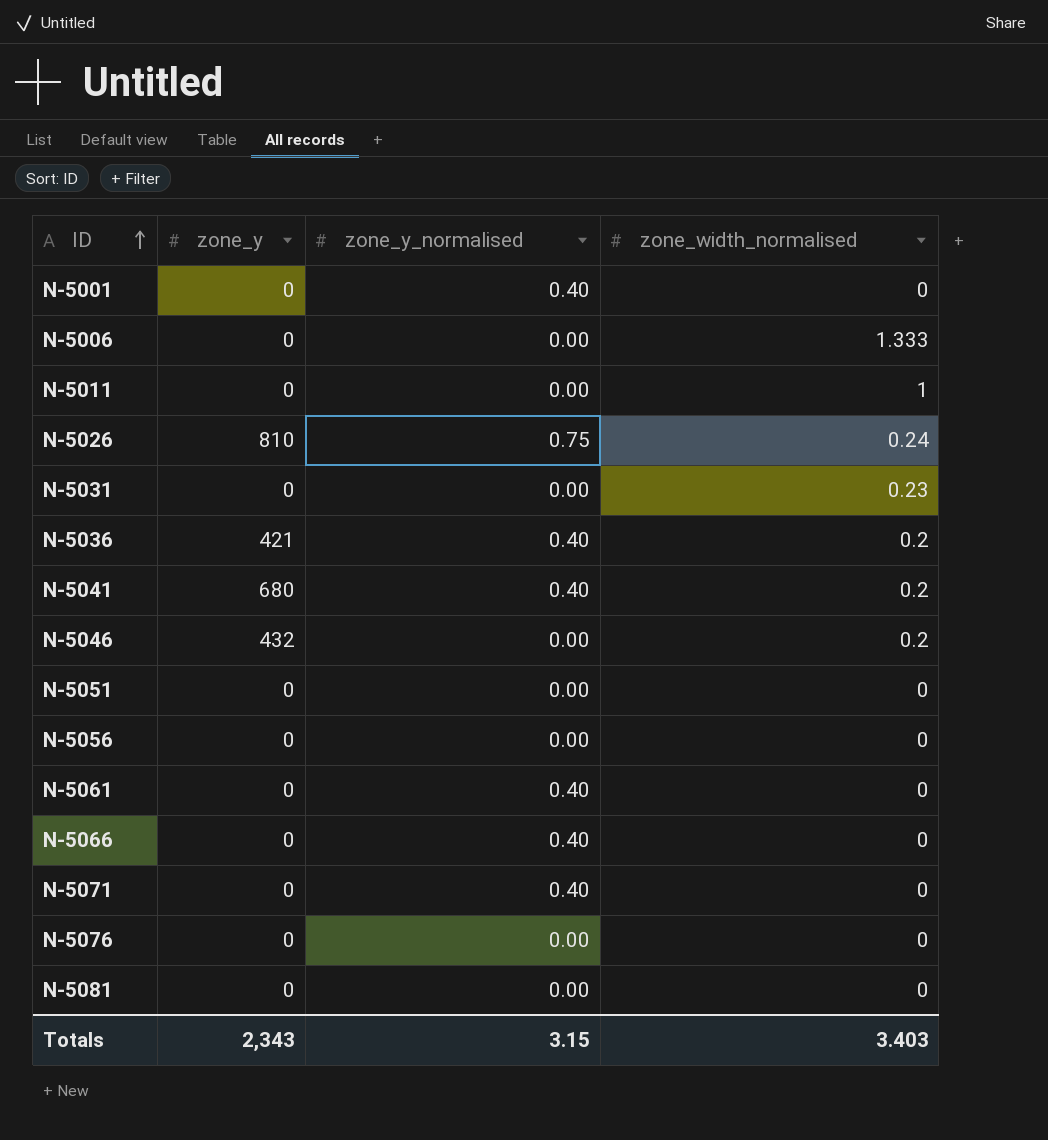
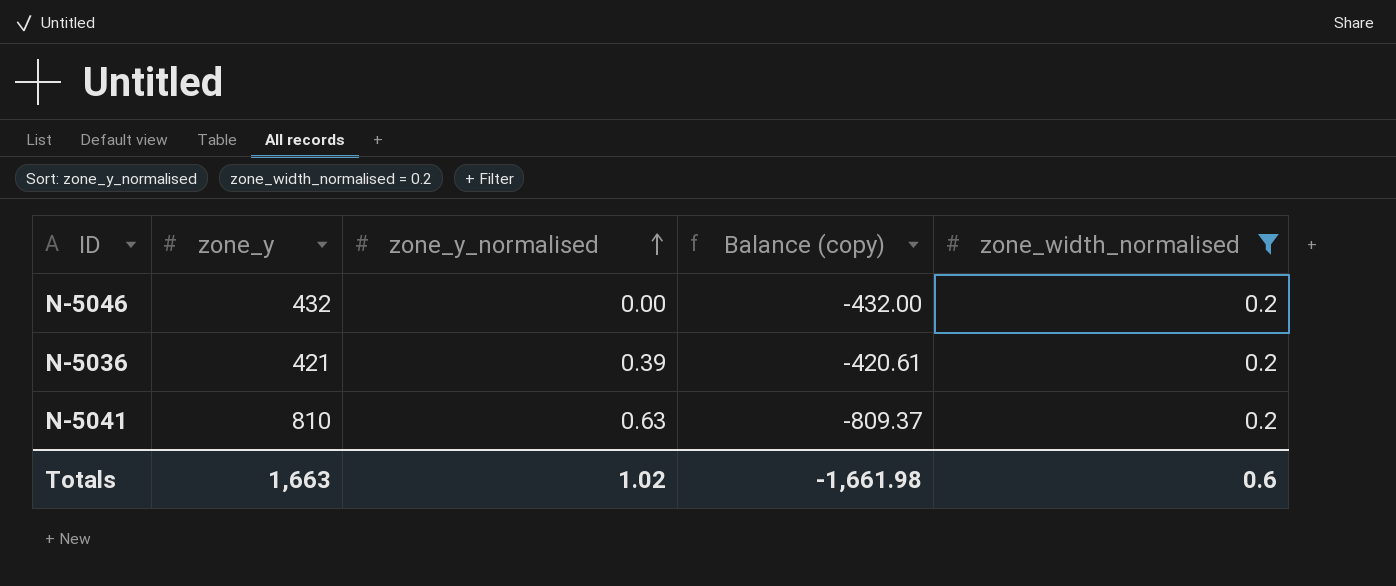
filter: none -> zone_width_normalised = 0.2
row order: ID ascending -> zone_y_normalised ascending
column Balance (copy) | formula: none -> [zone_y_normalised] - [zone_y]
N-5036 | zone_y_normalised: 0.40 -> 0.39
N-5041 | zone_y: 680 -> 810
N-5041 | zone_y_normalised: 0.40 -> 0.63
Totals | zone_y: 2,343 -> 1,663
Totals | zone_y_normalised: 3.15 -> 1.02
Totals | zone_width_normalised: 3.403 -> 0.6

